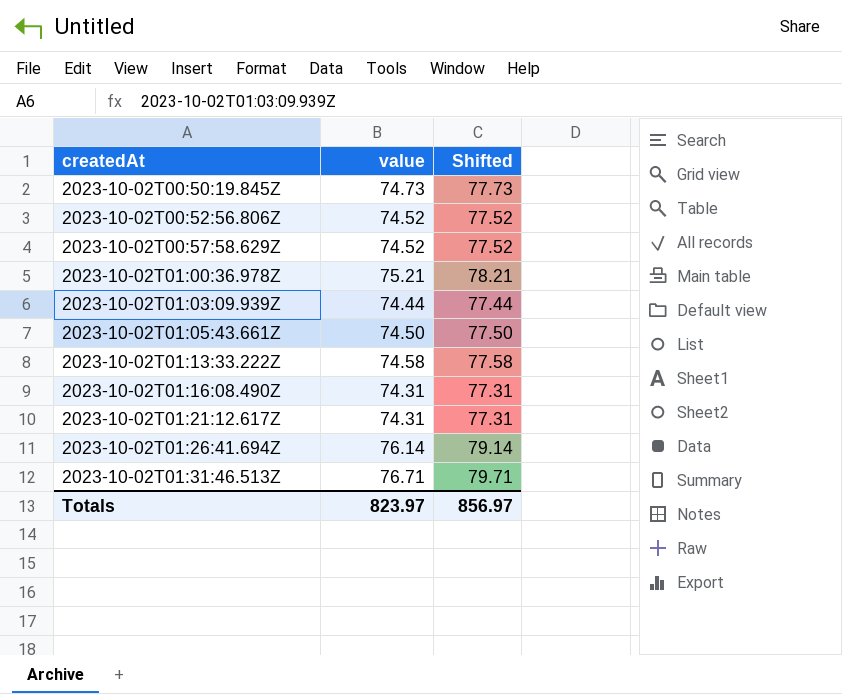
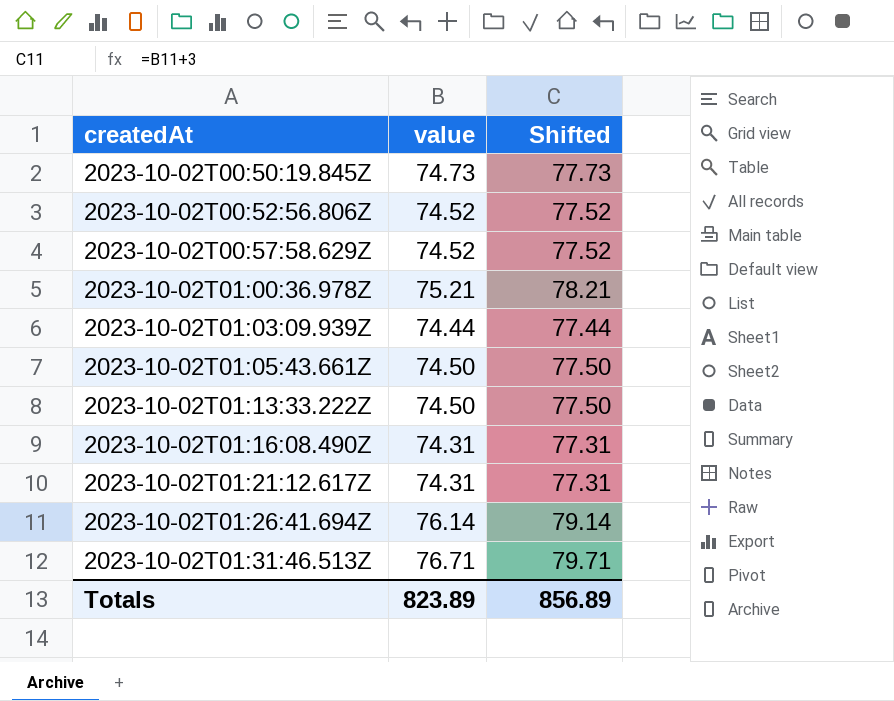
2023-10-02T01:13:33.222Z | value: 74.58 -> 74.50
2023-10-02T01:13:33.222Z | Shifted: 77.58 -> 77.50
Totals | value: 823.97 -> 823.89
Totals | Shifted: 856.97 -> 856.89

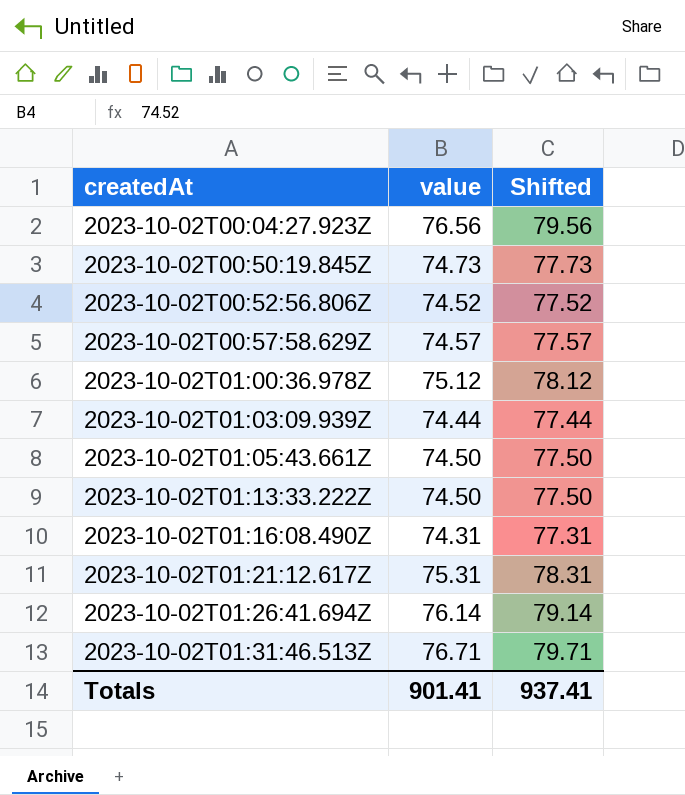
row 2023-10-02T00:04:27.923Z: none -> 76.56 | 79.56
2023-10-02T00:57:58.629Z | value: 74.52 -> 74.57
2023-10-02T00:57:58.629Z | Shifted: 77.52 -> 77.57
2023-10-02T01:00:36.978Z | value: 75.21 -> 75.12
2023-10-02T01:00:36.978Z | Shifted: 78.21 -> 78.12
2023-10-02T01:21:12.617Z | value: 74.31 -> 75.31
2023-10-02T01:21:12.617Z | Shifted: 77.31 -> 78.31
Totals | value: 823.89 -> 901.41
Totals | Shifted: 856.89 -> 937.41

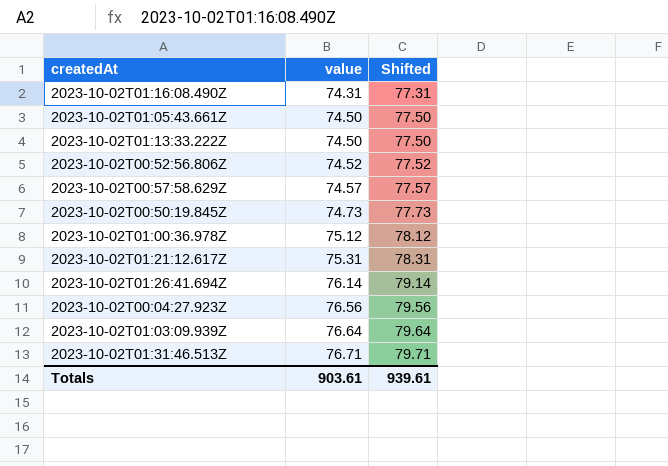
row order: createdAt ascending -> value ascending
2023-10-02T01:03:09.939Z | value: 74.44 -> 76.64
2023-10-02T01:03:09.939Z | Shifted: 77.44 -> 79.64
Totals | value: 901.41 -> 903.61
Totals | Shifted: 937.41 -> 939.61

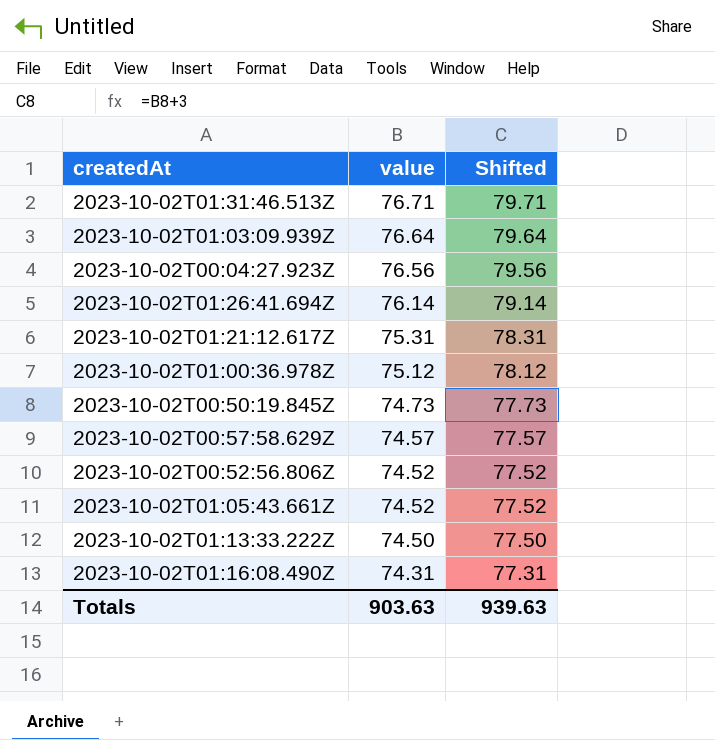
row order: value ascending -> value descending
2023-10-02T01:05:43.661Z | value: 74.50 -> 74.52
2023-10-02T01:05:43.661Z | Shifted: 77.50 -> 77.52
Totals | value: 903.61 -> 903.63
Totals | Shifted: 939.61 -> 939.63

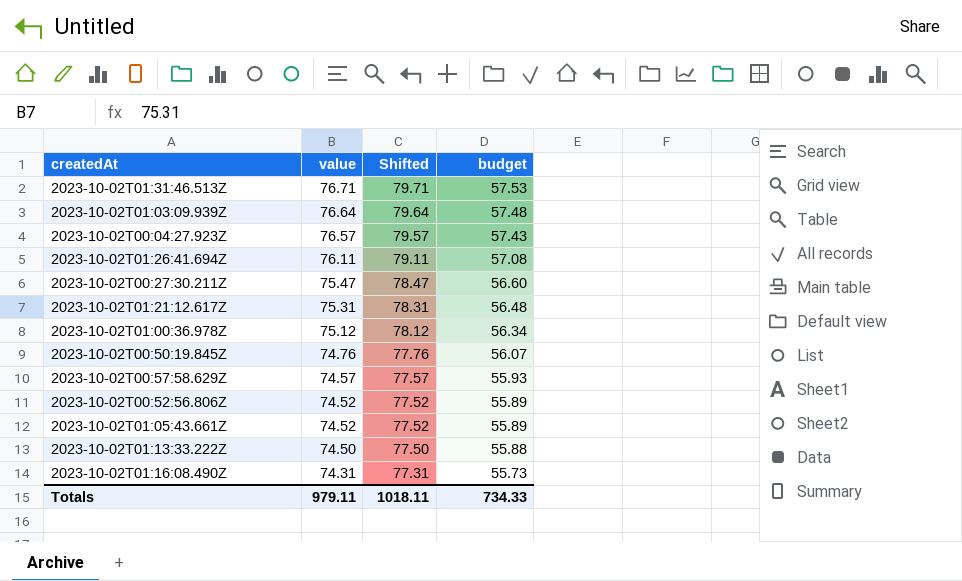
column budget | formula: none -> [value] * 0.75
2023-10-02T00:04:27.923Z | value: 76.56 -> 76.57
2023-10-02T00:04:27.923Z | Shifted: 79.56 -> 79.57
2023-10-02T01:26:41.694Z | value: 76.14 -> 76.11
2023-10-02T01:26:41.694Z | Shifted: 79.14 -> 79.11
row 2023-10-02T00:27:30.211Z: none -> 75.47 | 78.47 | 56.60
2023-10-02T00:50:19.845Z | value: 74.73 -> 74.76
2023-10-02T00:50:19.845Z | Shifted: 77.73 -> 77.76
Totals | value: 903.63 -> 979.11
Totals | Shifted: 939.63 -> 1018.11

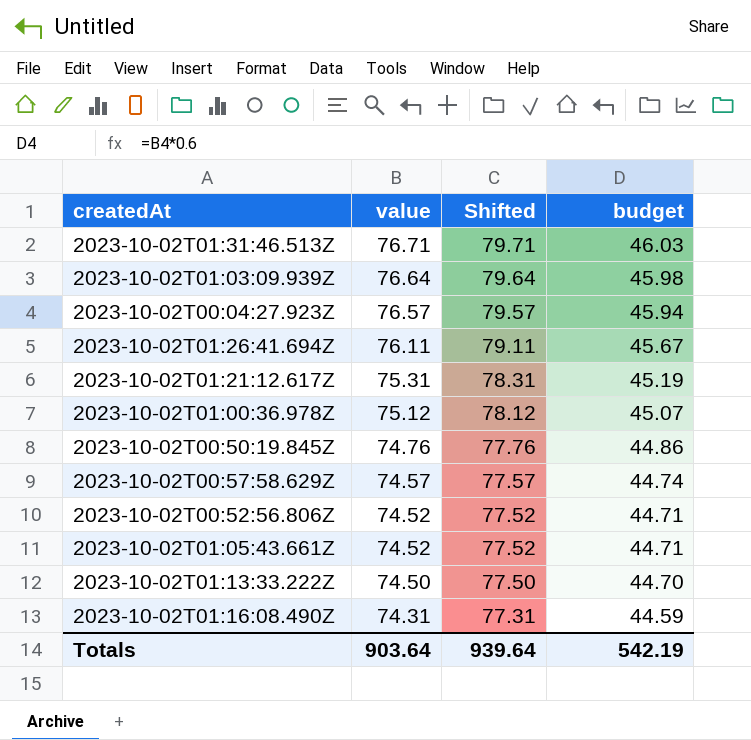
column budget | formula: [value] * 0.75 -> [value] * 0.6
row 2023-10-02T00:27:30.211Z: 75.47 | 78.47 | 56.60 -> none
Totals | value: 979.11 -> 903.64
Totals | Shifted: 1018.11 -> 939.64
Totals | budget: 734.33 -> 542.19

